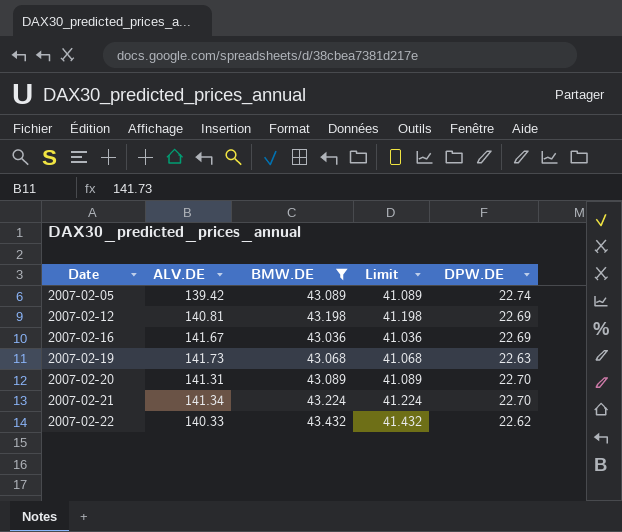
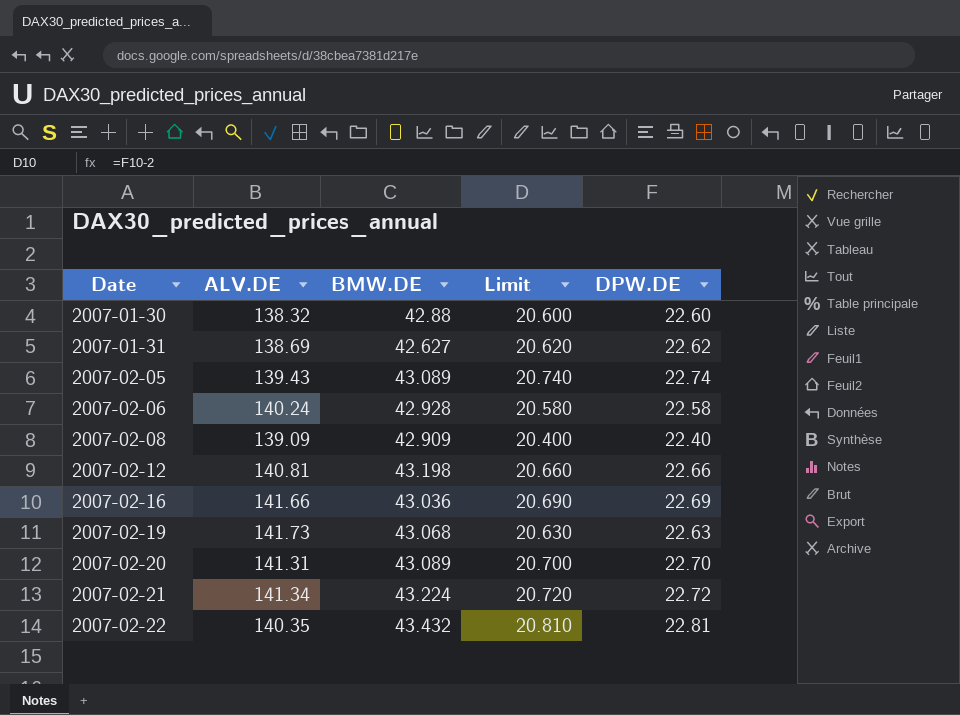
filter: BMW.DE >= 43.036 -> none
column Limit | formula: [BMW.DE] - 2 -> [DPW.DE] - 2
2007-02-05 | ALV.DE: 139.42 -> 139.43
2007-02-12 | DPW.DE: 22.69 -> 22.66
2007-02-16 | ALV.DE: 141.67 -> 141.66
2007-02-21 | DPW.DE: 22.70 -> 22.72
2007-02-22 | ALV.DE: 140.33 -> 140.35
2007-02-22 | DPW.DE: 22.62 -> 22.81

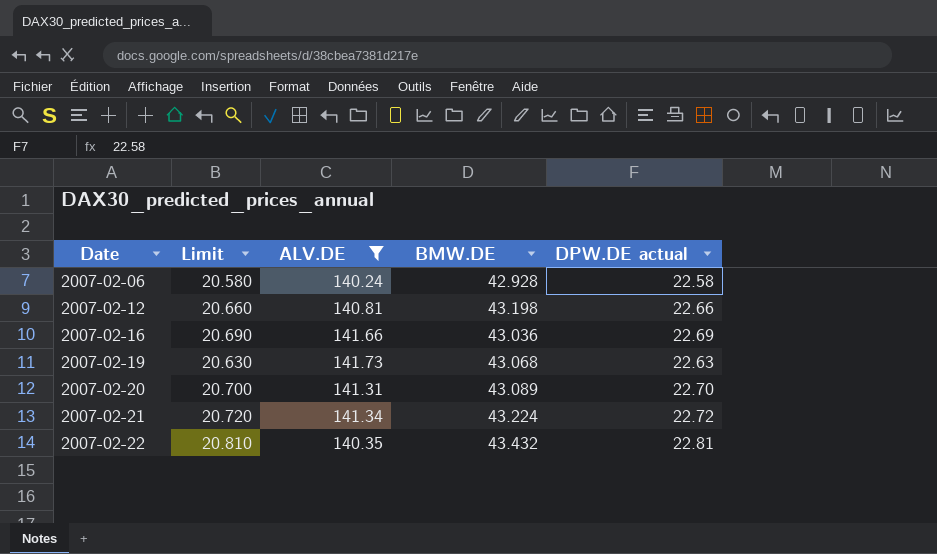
filter: none -> ALV.DE >= 140.24
column Limit | position: 4 -> 2
column name: DPW.DE -> DPW.DE actual

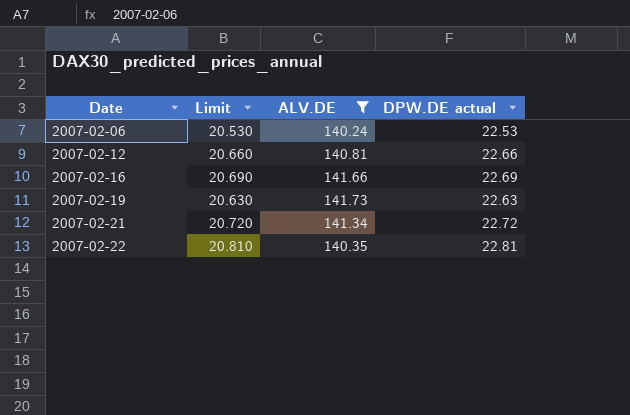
column BMW.DE | position: 4 -> none
row 2007-02-20: 20.700 | 141.31 | 43.089 | 22.70 -> none
2007-02-06 | Limit: 20.580 -> 20.530
2007-02-06 | DPW.DE actual: 22.58 -> 22.53

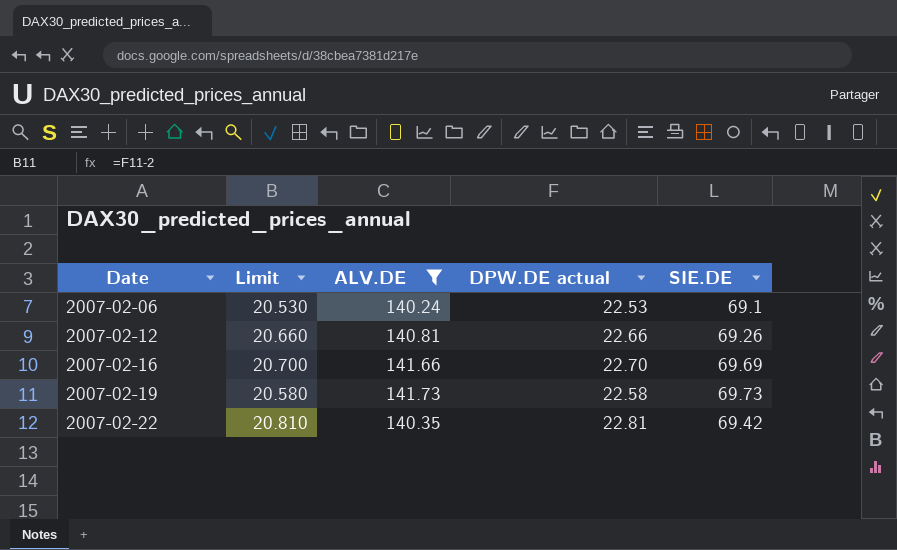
column SIE.DE | position: none -> 5
row 2007-02-21: 20.720 | 141.34 | 22.72 -> none
2007-02-16 | Limit: 20.690 -> 20.700
2007-02-16 | DPW.DE actual: 22.69 -> 22.70
2007-02-19 | Limit: 20.630 -> 20.580
2007-02-19 | DPW.DE actual: 22.63 -> 22.58

